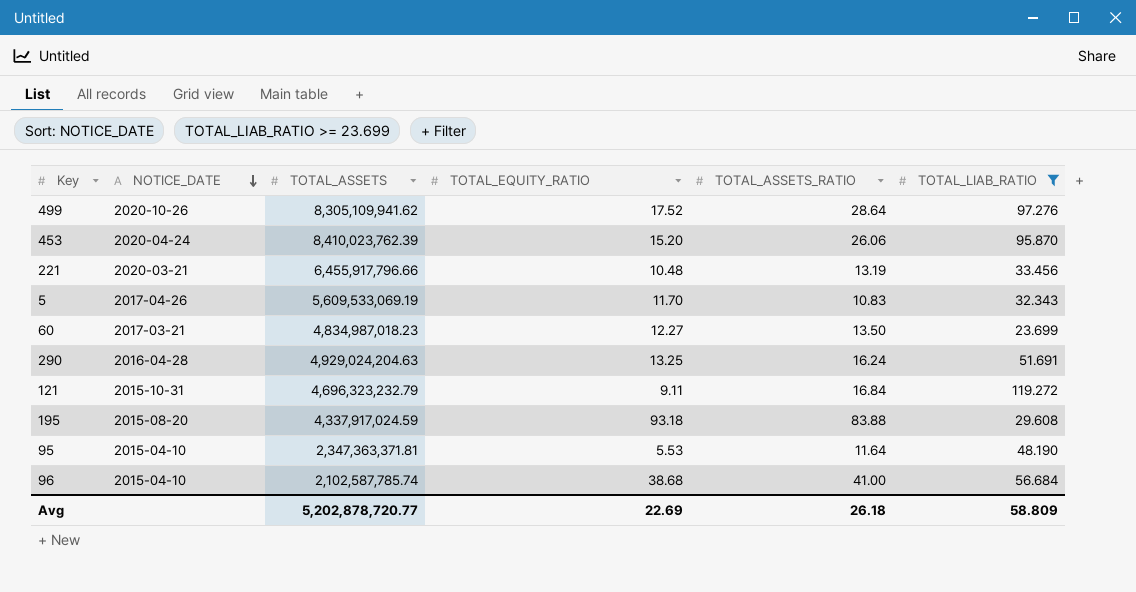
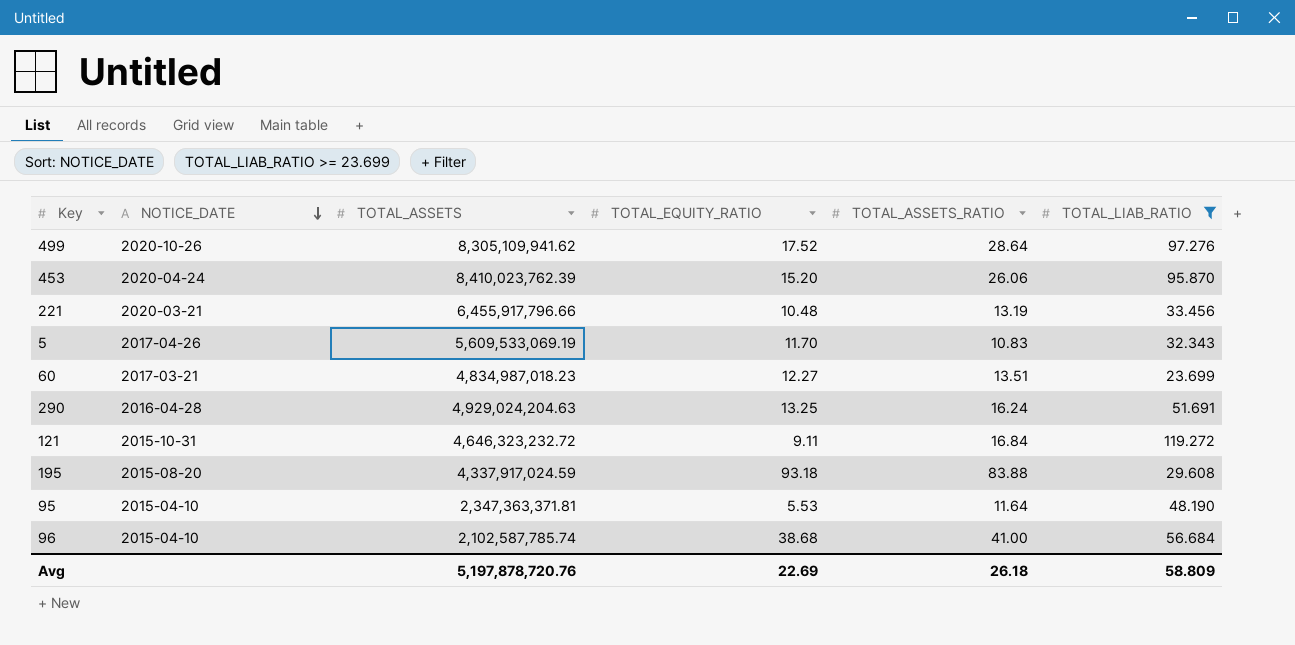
60 | TOTAL_ASSETS_RATIO: 13.50 -> 13.51
121 | TOTAL_ASSETS: 4,696,323,232.79 -> 4,646,323,232.72
Avg | TOTAL_ASSETS: 5,202,878,720.77 -> 5,197,878,720.76

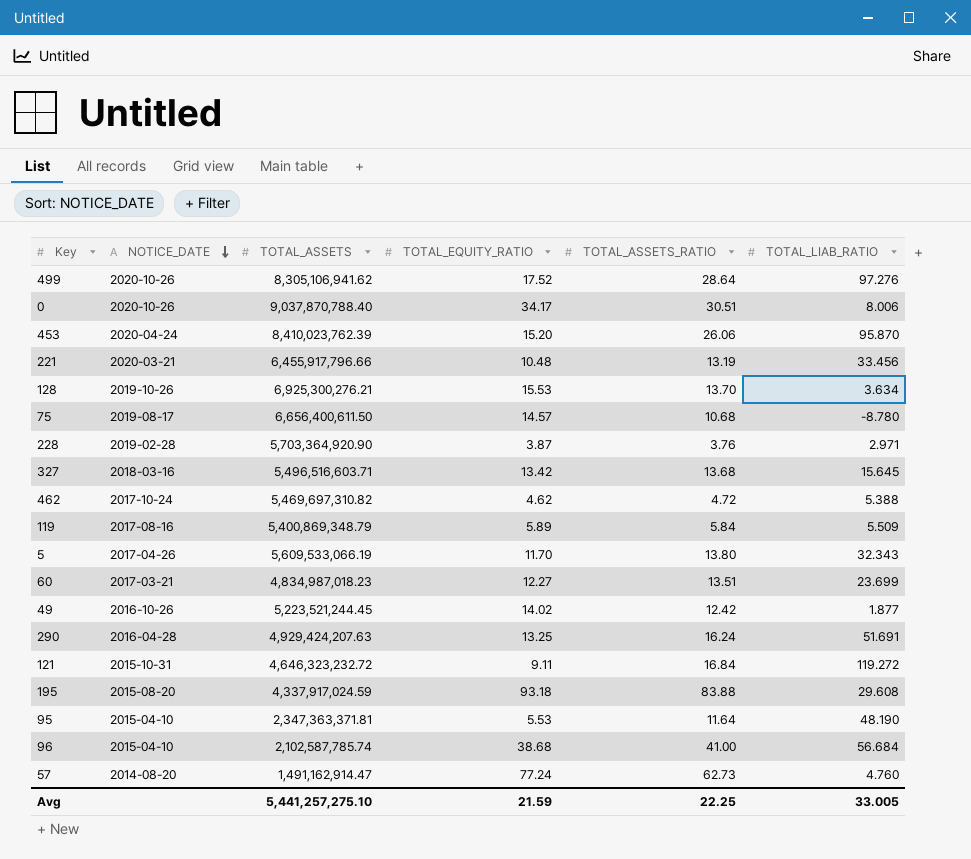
filter: TOTAL_LIAB_RATIO >= 23.699 -> none
499 | TOTAL_ASSETS: 8,305,109,941.62 -> 8,305,106,941.62
5 | TOTAL_ASSETS: 5,609,533,069.19 -> 5,609,533,066.19
5 | TOTAL_ASSETS_RATIO: 10.83 -> 13.80
290 | TOTAL_ASSETS: 4,929,024,204.63 -> 4,929,424,207.63
Avg | TOTAL_ASSETS: 5,197,878,720.76 -> 5,441,257,275.10
Avg | TOTAL_EQUITY_RATIO: 22.69 -> 21.59
Avg | TOTAL_ASSETS_RATIO: 26.18 -> 22.25
Avg | TOTAL_LIAB_RATIO: 58.809 -> 33.005

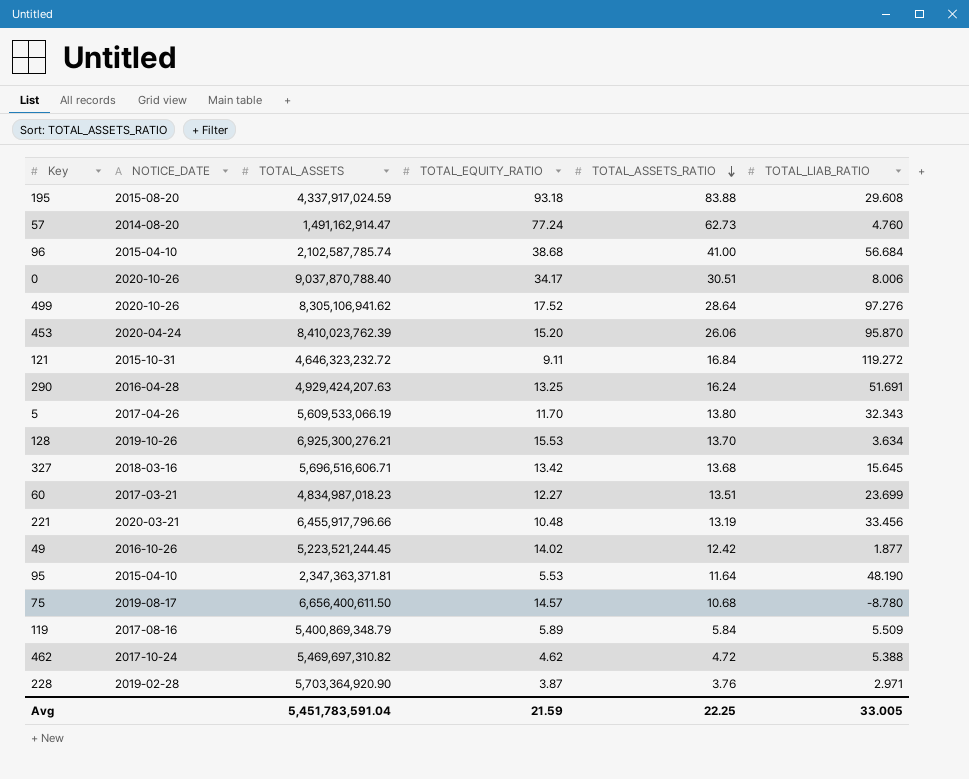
row order: NOTICE_DATE descending -> TOTAL_ASSETS_RATIO descending
327 | TOTAL_ASSETS: 5,496,516,603.71 -> 5,696,516,606.71
Avg | TOTAL_ASSETS: 5,441,257,275.10 -> 5,451,783,591.04

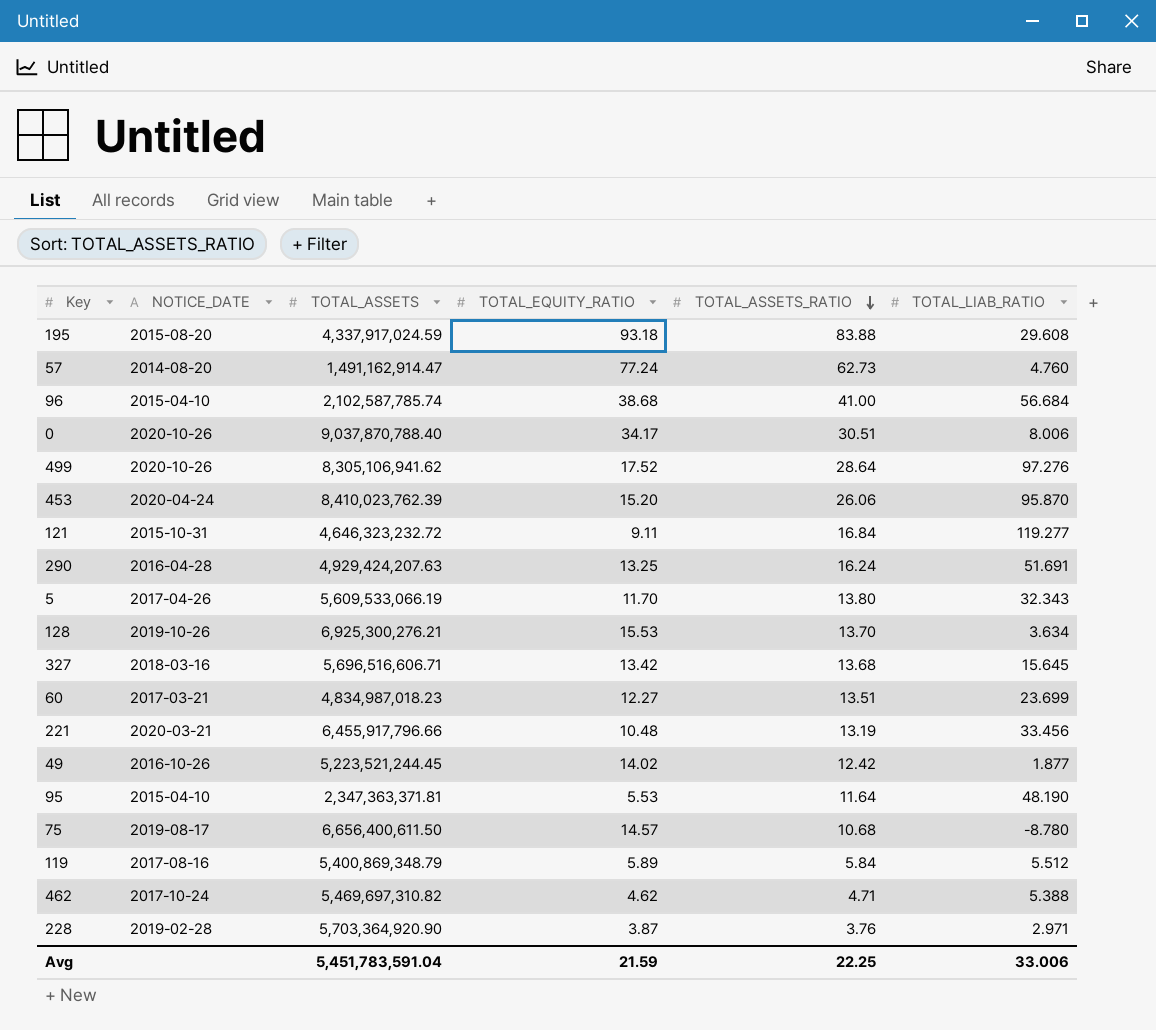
121 | TOTAL_LIAB_RATIO: 119.272 -> 119.277
119 | TOTAL_LIAB_RATIO: 5.509 -> 5.512
462 | TOTAL_ASSETS_RATIO: 4.72 -> 4.71
Avg | TOTAL_LIAB_RATIO: 33.005 -> 33.006

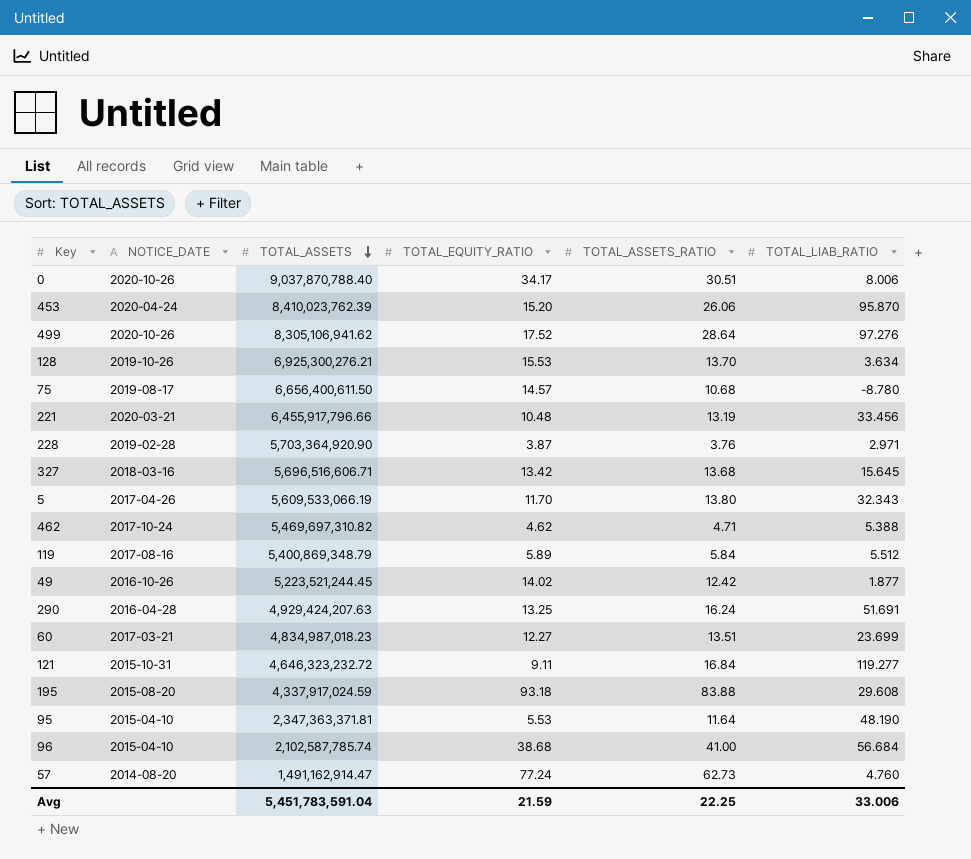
row order: TOTAL_ASSETS_RATIO descending -> TOTAL_ASSETS descending

